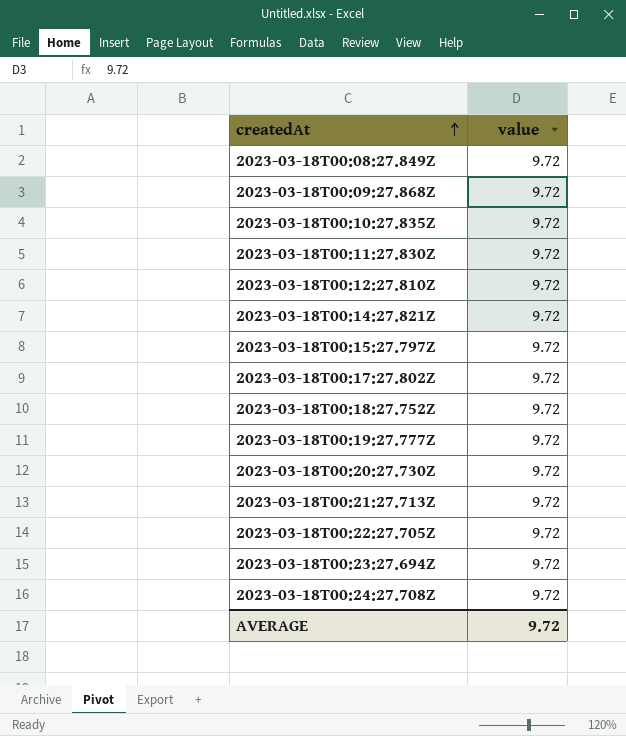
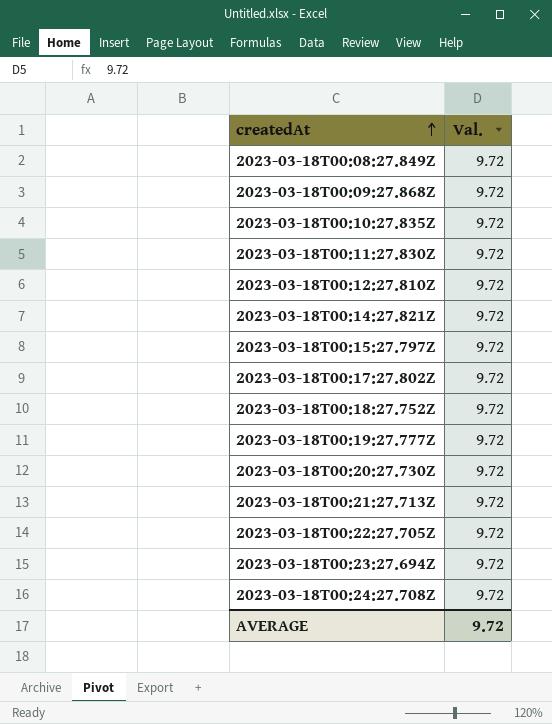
column name: value -> Val.

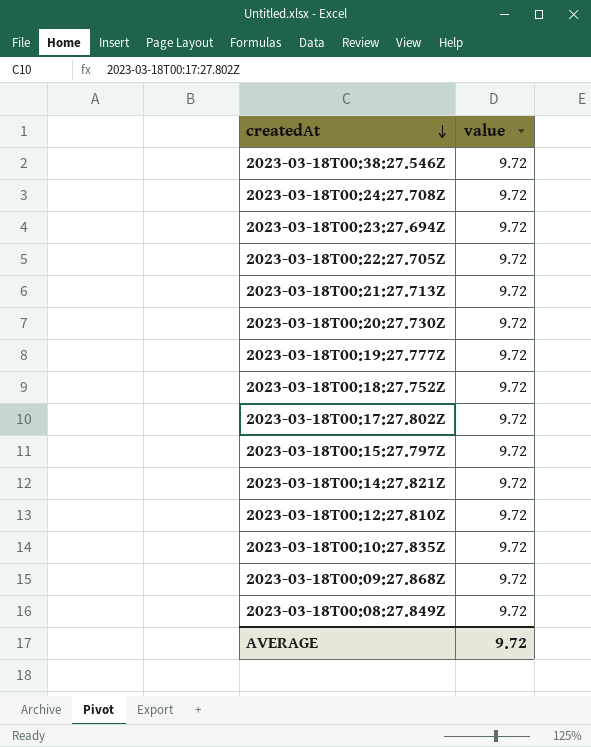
row order: createdAt ascending -> createdAt descending
column name: Val. -> value
row 2023-03-18T00:11:27.830Z: 9.72 -> none
row 2023-03-18T00:38:27.546Z: none -> 9.72

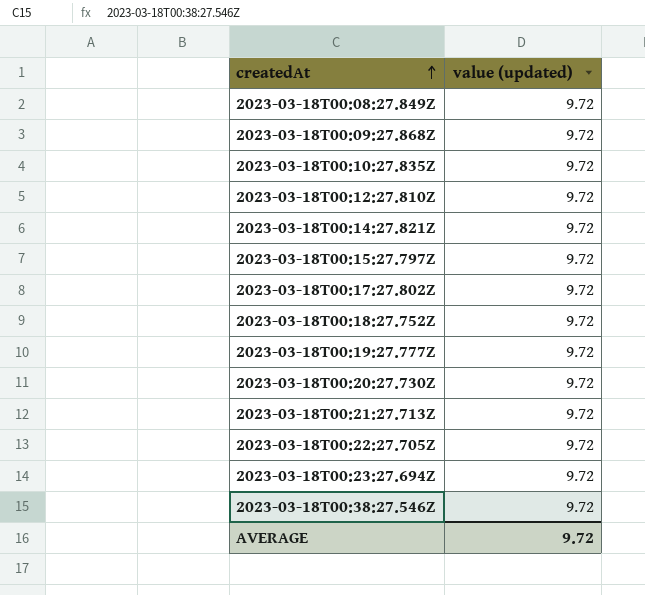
row order: createdAt descending -> createdAt ascending
column name: value -> value (updated)
row 2023-03-18T00:24:27.708Z: 9.72 -> none

